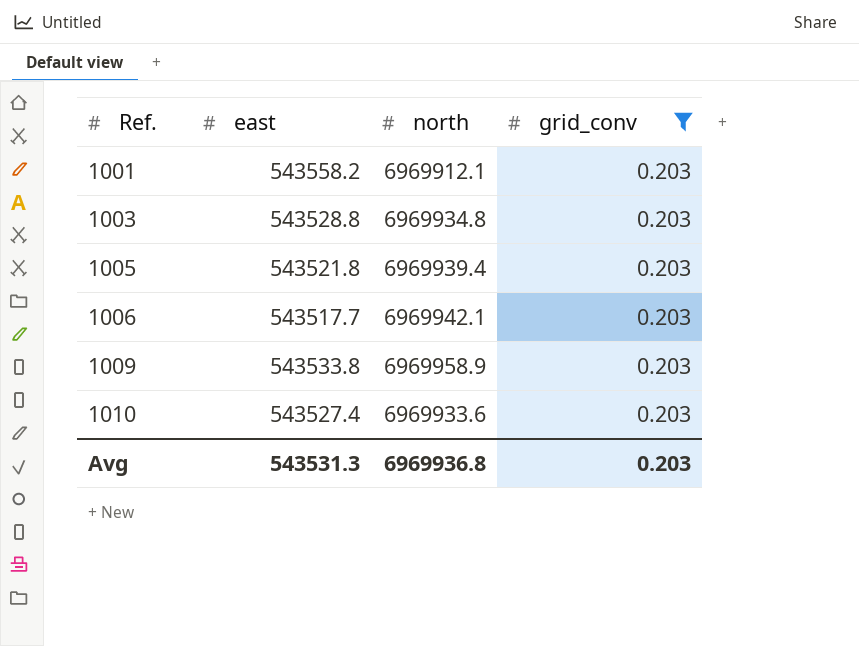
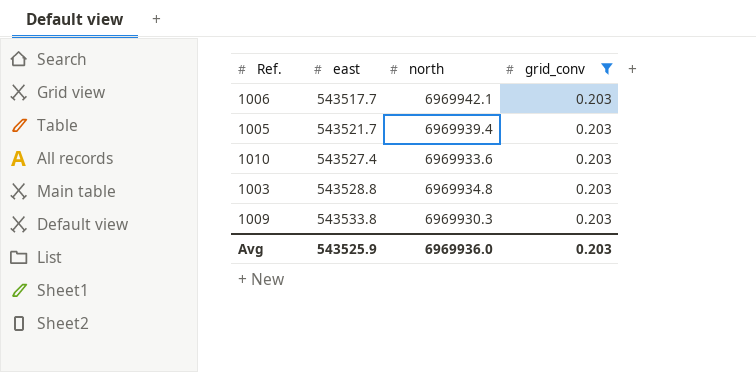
row order: Ref. ascending -> east ascending
row 1001: 543558.2 | 6969912.1 | 0.203 -> none
1005 | east: 543521.8 -> 543521.7
1009 | north: 6969958.9 -> 6969930.3
Avg | east: 543531.3 -> 543525.9
Avg | north: 6969936.8 -> 6969936.0

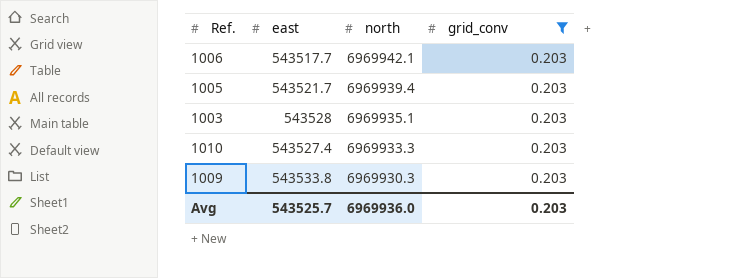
row order: east ascending -> north descending
1003 | east: 543528.8 -> 543528
1003 | north: 6969934.8 -> 6969935.1
1010 | north: 6969933.6 -> 6969933.3
Avg | east: 543525.9 -> 543525.7

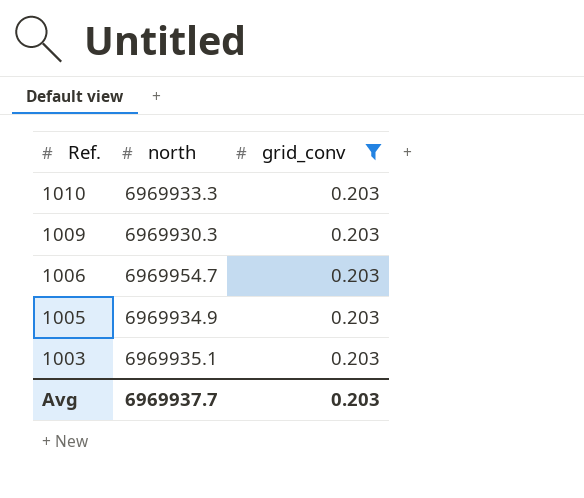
row order: north descending -> Ref. descending
column east | position: 2 -> none
1006 | north: 6969942.1 -> 6969954.7
1005 | north: 6969939.4 -> 6969934.9
Avg | north: 6969936.0 -> 6969937.7

